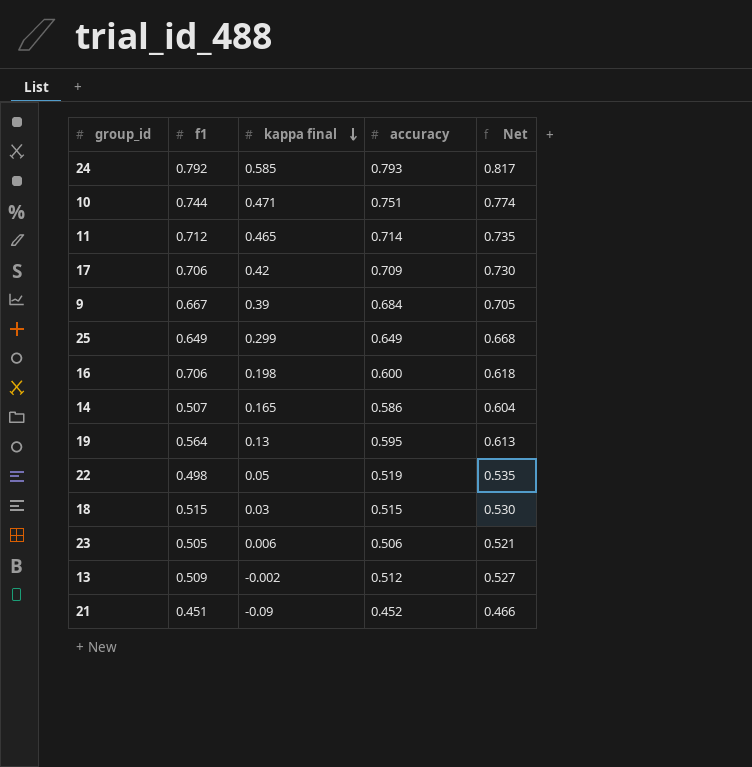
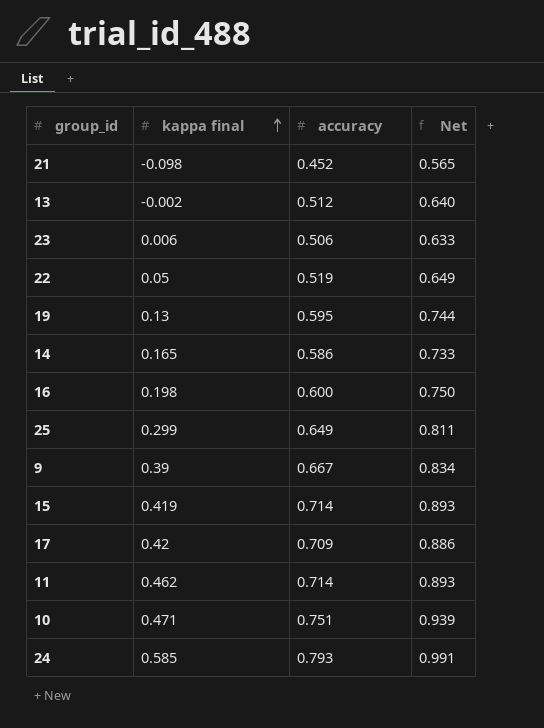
row order: kappa final descending -> kappa final ascending
column f1 | position: 2 -> none
column Net | formula: [accuracy] * 1.03 -> [accuracy] * 1.25
row 18: 0.515 | 0.03 | 0.515 | 0.530 -> none
21 | kappa final: -0.09 -> -0.098
9 | accuracy: 0.684 -> 0.667
row 15: none -> 0.419 | 0.714 | 0.893
11 | kappa final: 0.465 -> 0.462

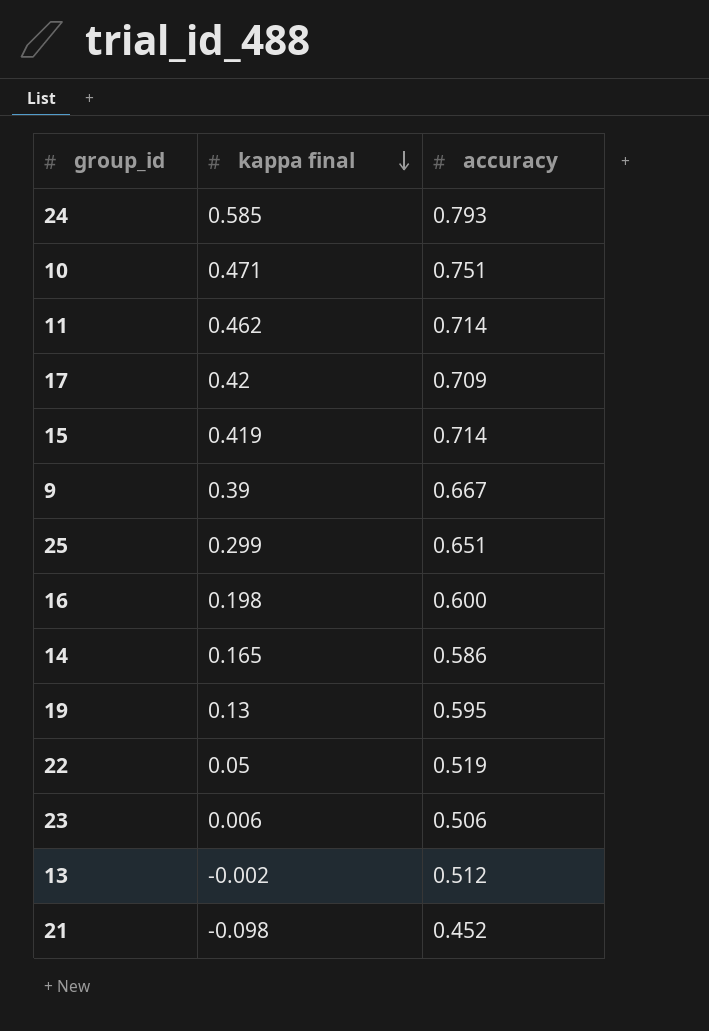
row order: kappa final ascending -> kappa final descending
column Net | formula: [accuracy] * 1.25 -> none
25 | accuracy: 0.649 -> 0.651

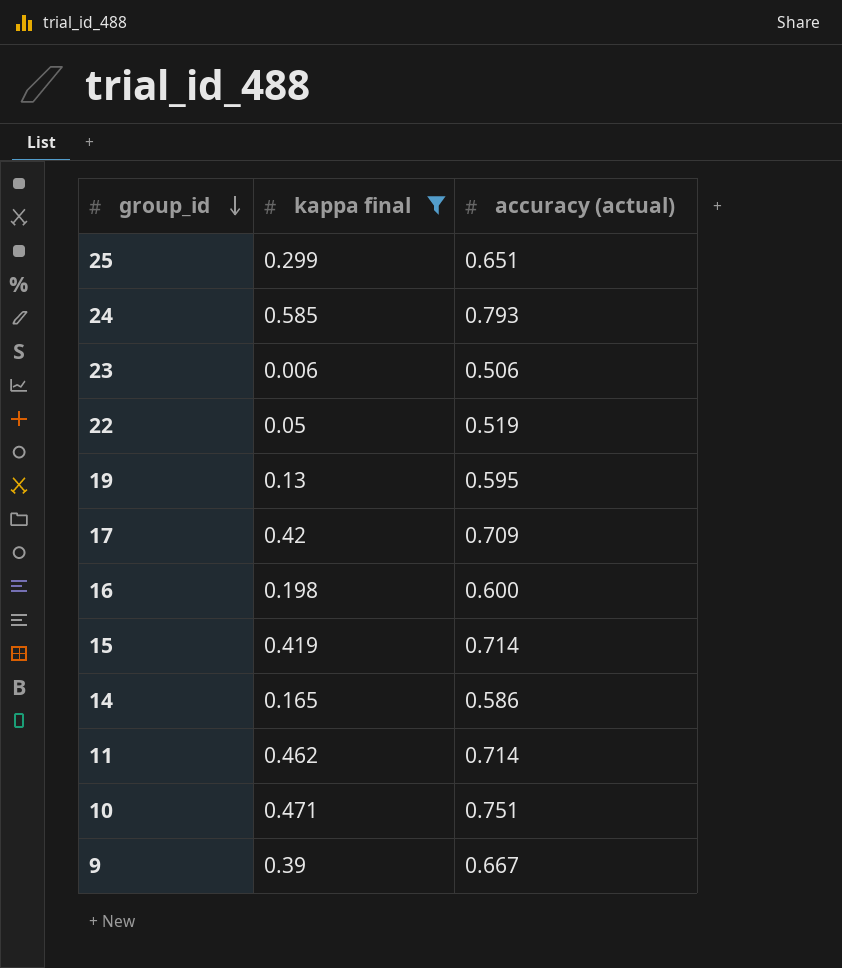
filter: none -> kappa final >= 0.006
row order: kappa final descending -> group_id descending
column name: accuracy -> accuracy (actual)

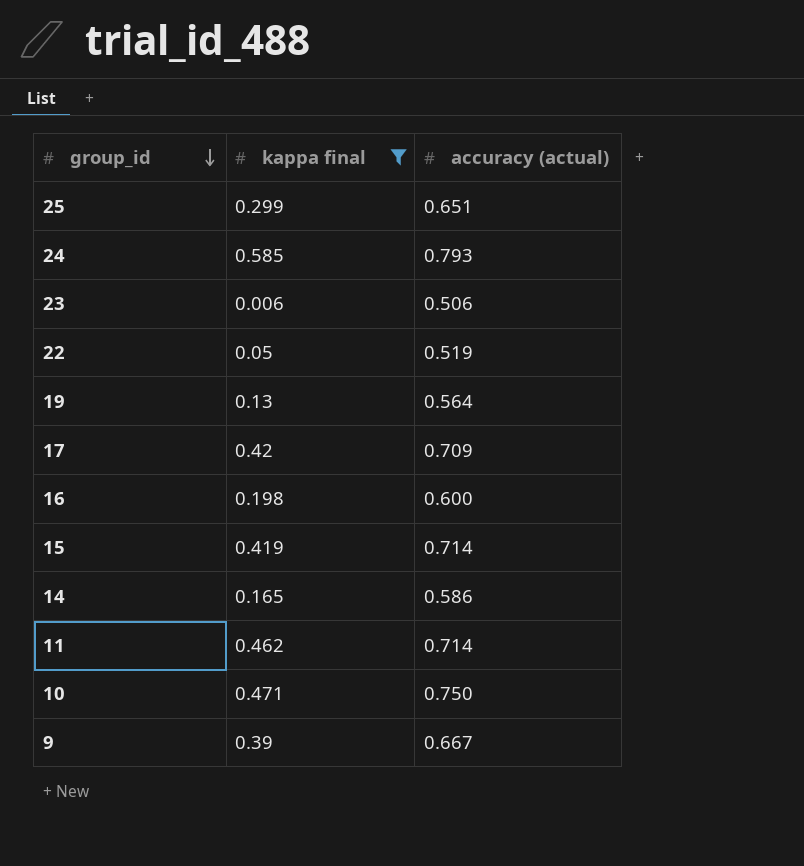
19 | accuracy (actual): 0.595 -> 0.564
10 | accuracy (actual): 0.751 -> 0.750

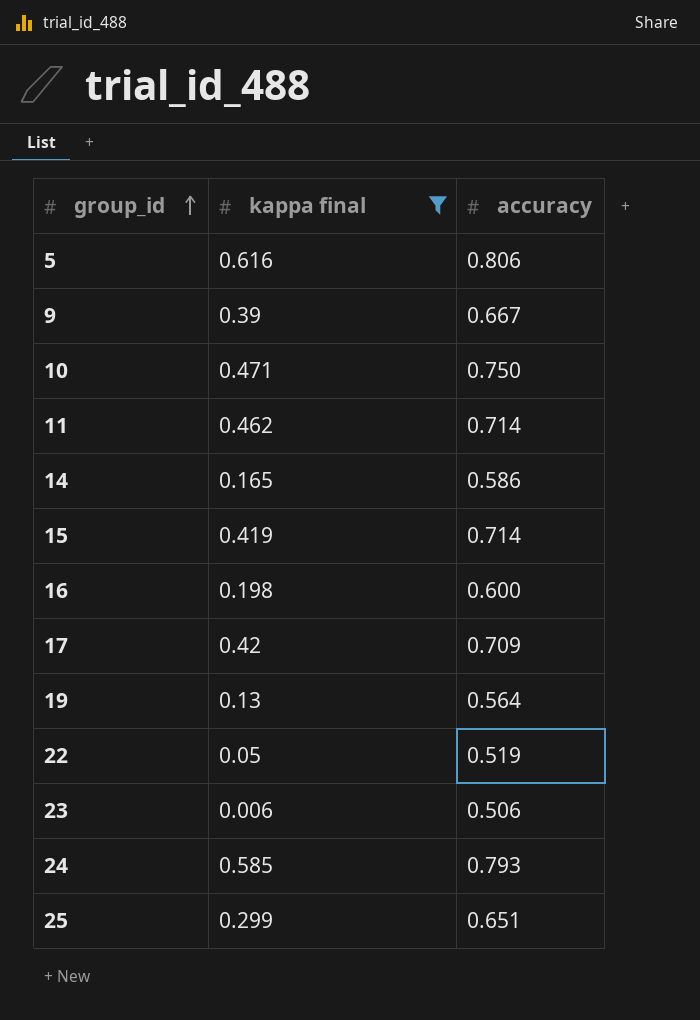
row order: group_id descending -> group_id ascending
column name: accuracy (actual) -> accuracy
row 5: none -> 0.616 | 0.806

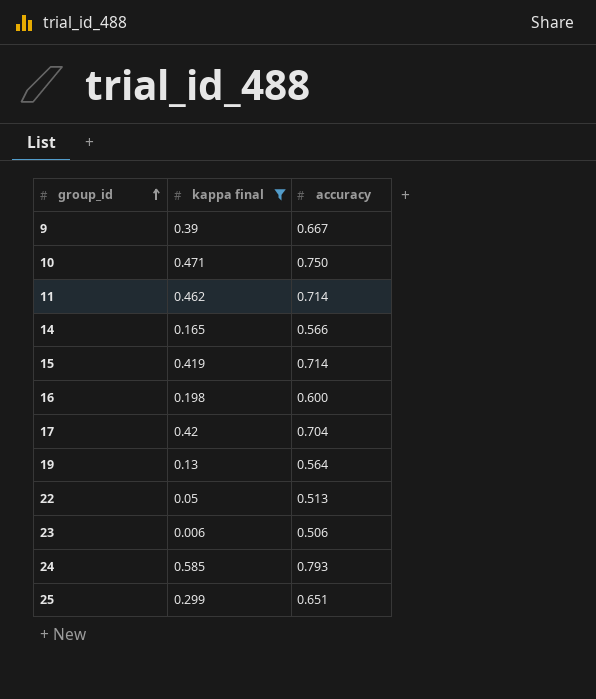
row 5: 0.616 | 0.806 -> none
14 | accuracy: 0.586 -> 0.566
17 | accuracy: 0.709 -> 0.704
22 | accuracy: 0.519 -> 0.513

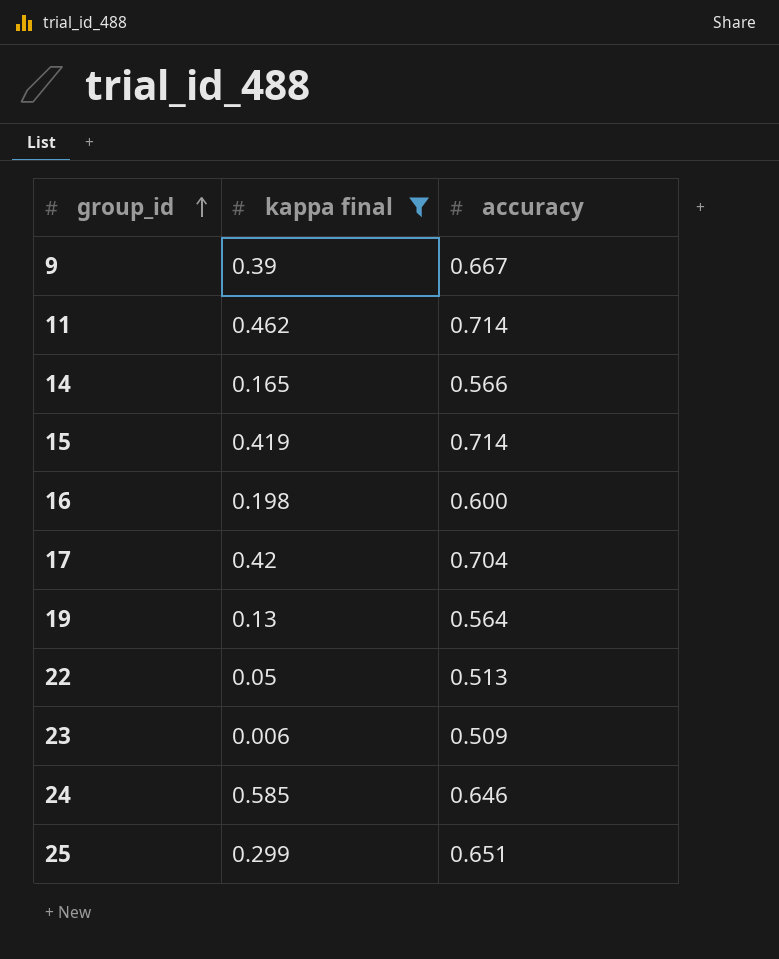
row 10: 0.471 | 0.750 -> none
23 | accuracy: 0.506 -> 0.509
24 | accuracy: 0.793 -> 0.646

